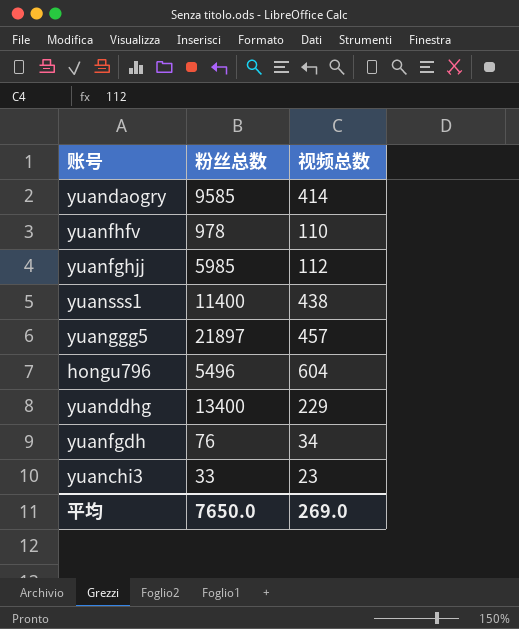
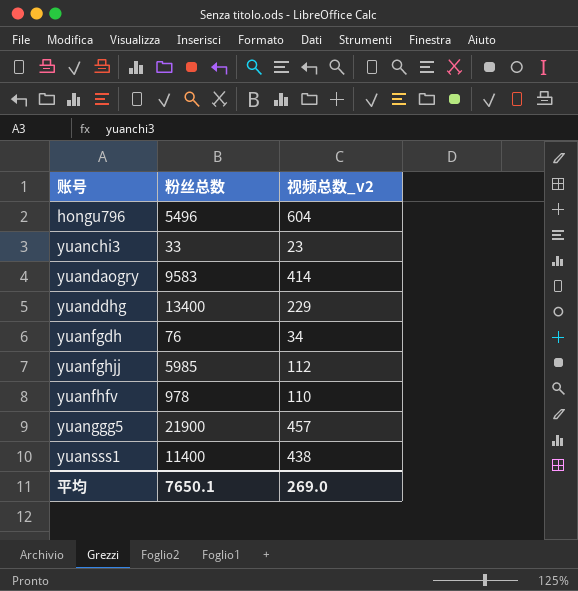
row order: none -> 账号 ascending
column name: 视频总数 -> 视频总数_v2
yuandaogry | 粉丝总数: 9585 -> 9583
yuanggg5 | 粉丝总数: 21897 -> 21900
平均 | 粉丝总数: 7650.0 -> 7650.1

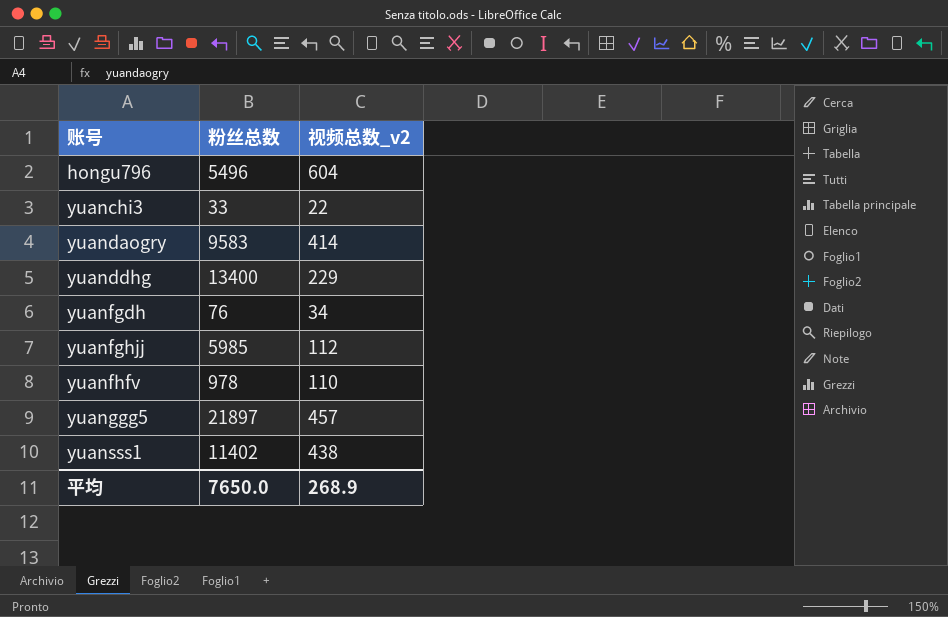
yuanchi3 | 视频总数_v2: 23 -> 22
yuanggg5 | 粉丝总数: 21900 -> 21897
yuansss1 | 粉丝总数: 11400 -> 11402
平均 | 粉丝总数: 7650.1 -> 7650.0
平均 | 视频总数_v2: 269.0 -> 268.9

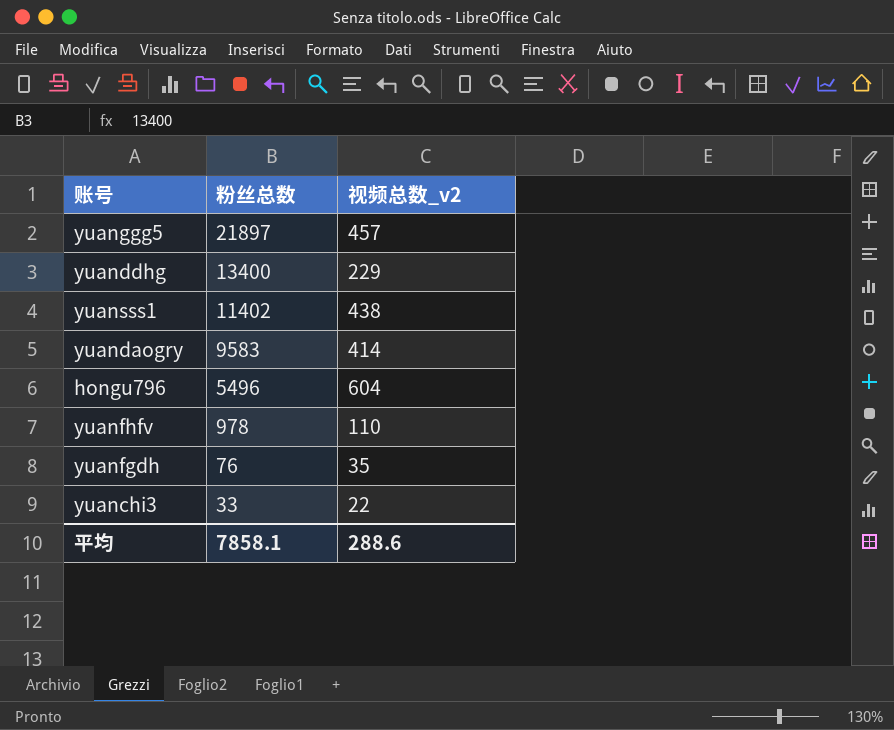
row order: 账号 ascending -> 粉丝总数 descending
row yuanfghjj: 5985 | 112 -> none
yuanfgdh | 视频总数_v2: 34 -> 35
平均 | 粉丝总数: 7650.0 -> 7858.1
平均 | 视频总数_v2: 268.9 -> 288.6

